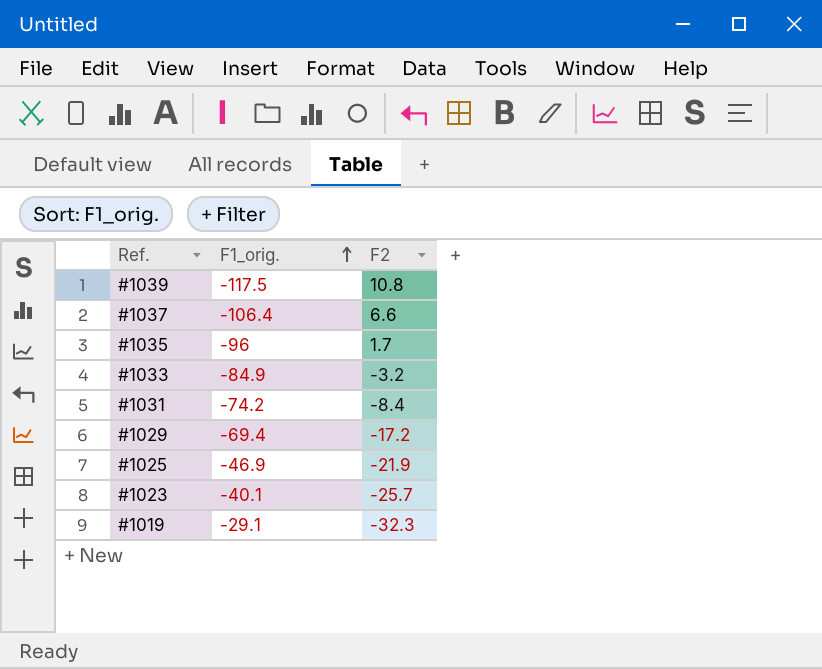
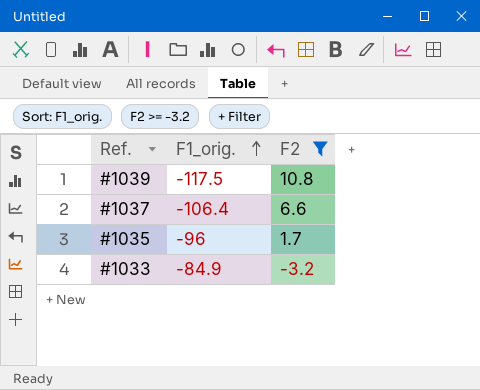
filter: none -> F2 >= -3.2

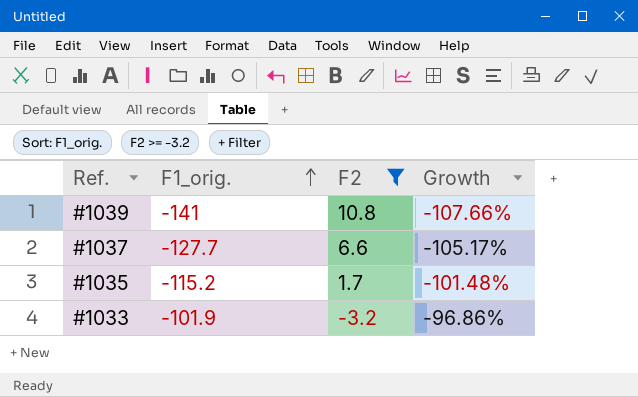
column Growth | formula: none -> ([F2] - [F1_orig.]) / [F1_orig.]
#1039 | F1_orig.: -117.5 -> -141
#1037 | F1_orig.: -106.4 -> -127.7
#1035 | F1_orig.: -96 -> -115.2
#1033 | F1_orig.: -84.9 -> -101.9

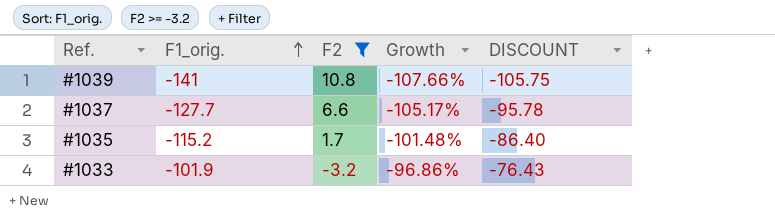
column DISCOUNT | formula: none -> [F1_orig.] * 0.75

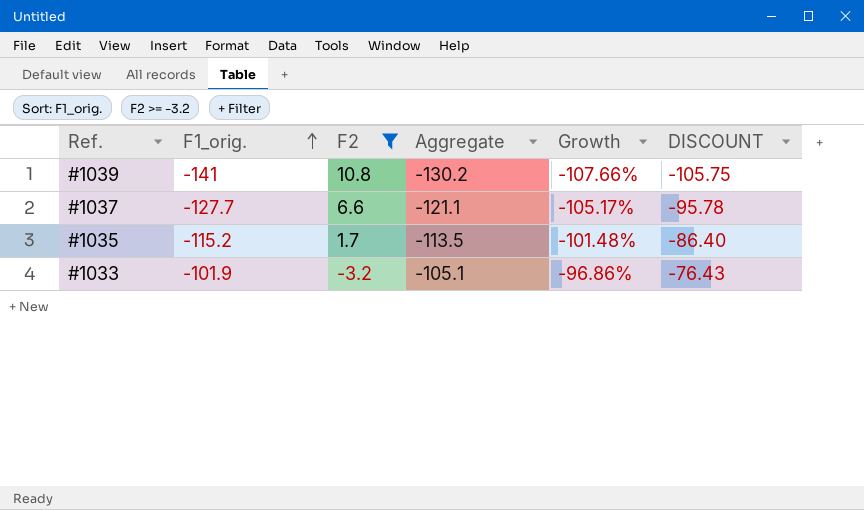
column Aggregate | formula: none -> [F1_orig.] + [F2]

